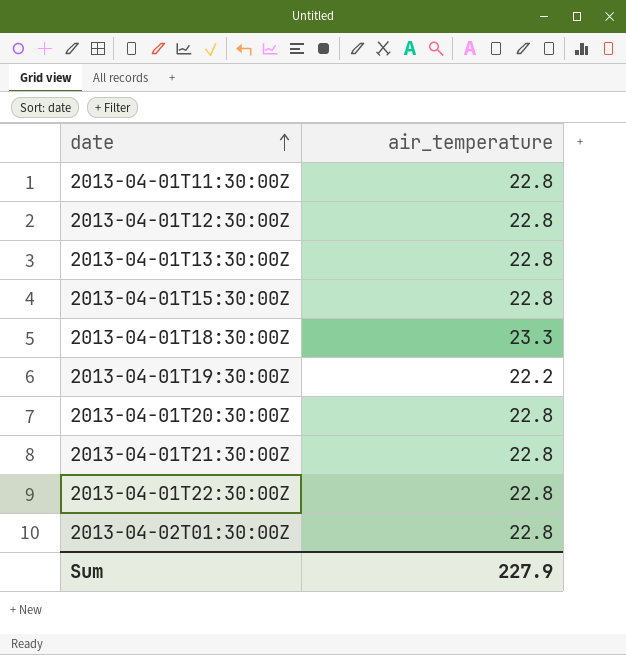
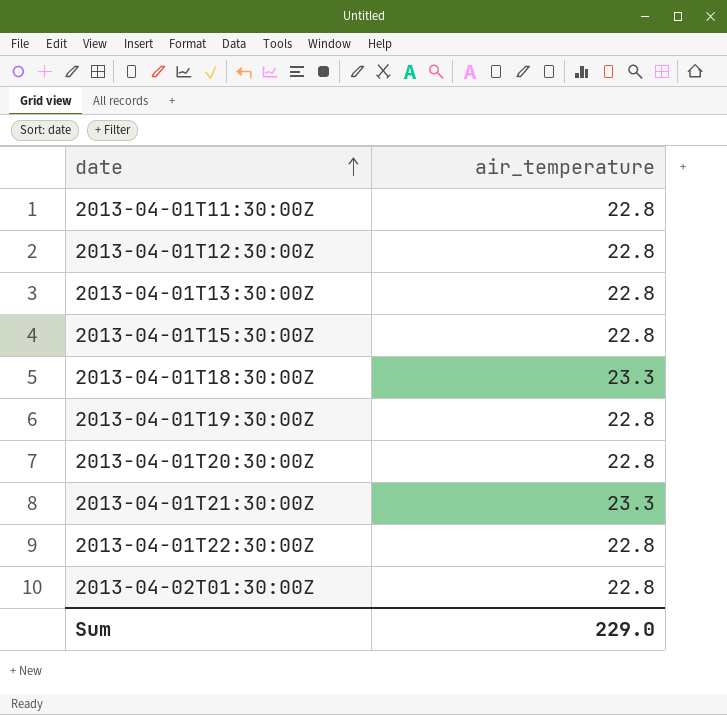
2013-04-01T19:30:00Z | air_temperature: 22.2 -> 22.8
2013-04-01T21:30:00Z | air_temperature: 22.8 -> 23.3
Sum | air_temperature: 227.9 -> 229.0

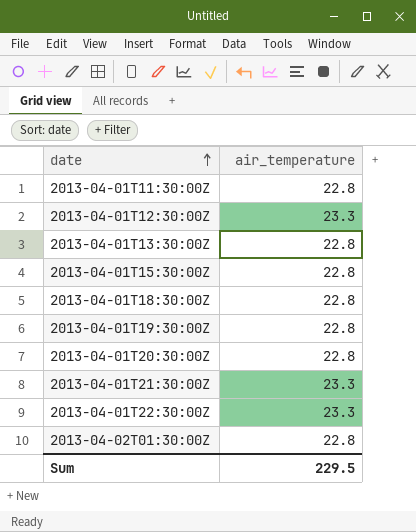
2013-04-01T12:30:00Z | air_temperature: 22.8 -> 23.3
2013-04-01T18:30:00Z | air_temperature: 23.3 -> 22.8
2013-04-01T22:30:00Z | air_temperature: 22.8 -> 23.3
Sum | air_temperature: 229.0 -> 229.5

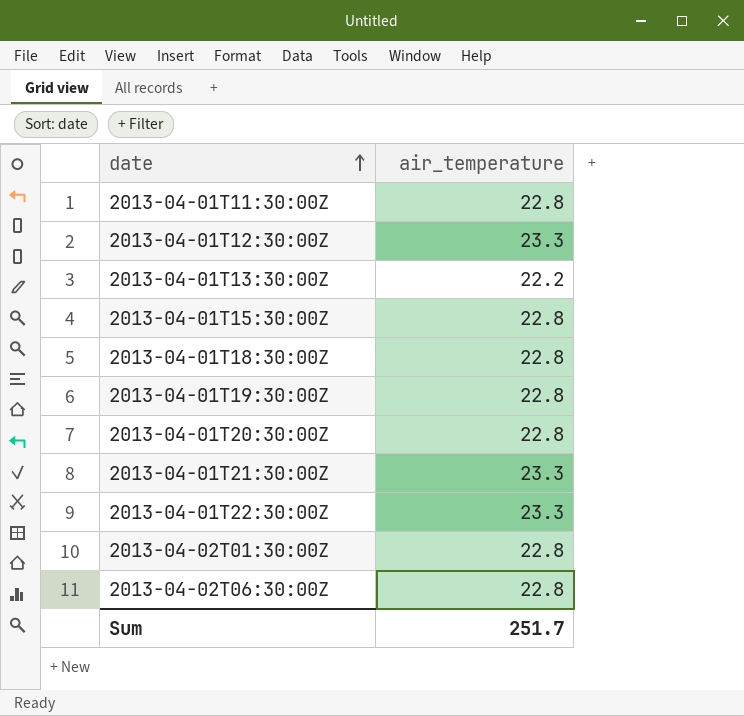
2013-04-01T13:30:00Z | air_temperature: 22.8 -> 22.2
row 2013-04-02T06:30:00Z: none -> 22.8
Sum | air_temperature: 229.5 -> 251.7

